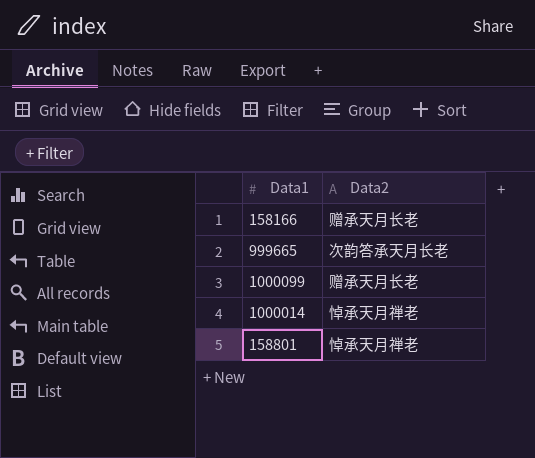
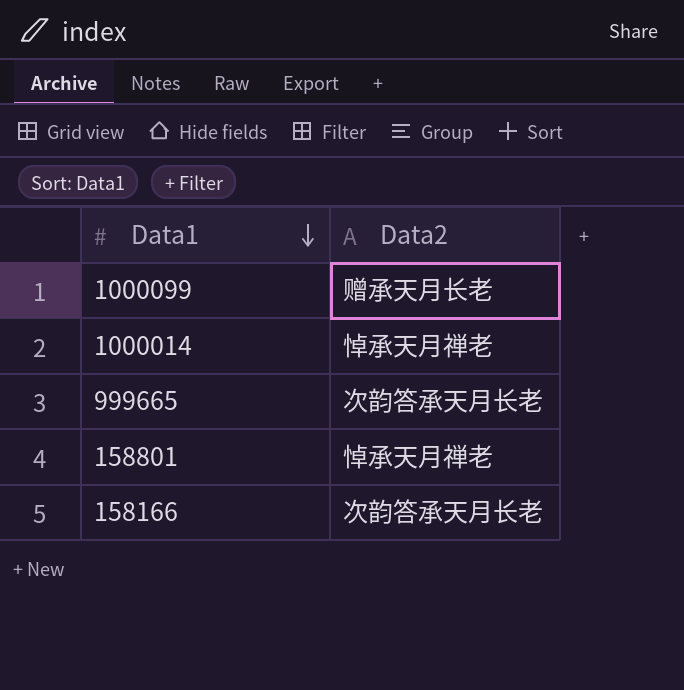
row order: none -> Data1 descending
158166 | Data2: 赠承天月长老 -> 次韵答承天月长老

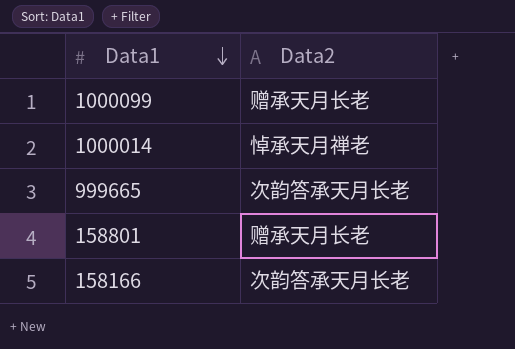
158801 | Data2: 悼承天月禅老 -> 赠承天月长老

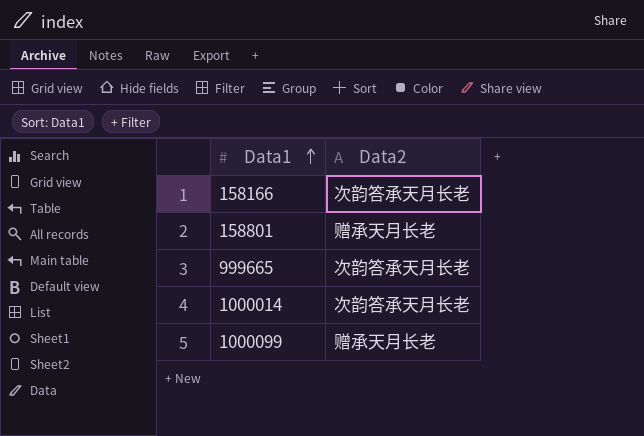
row order: Data1 descending -> Data1 ascending
1000014 | Data2: 悼承天月禅老 -> 次韵答承天月长老

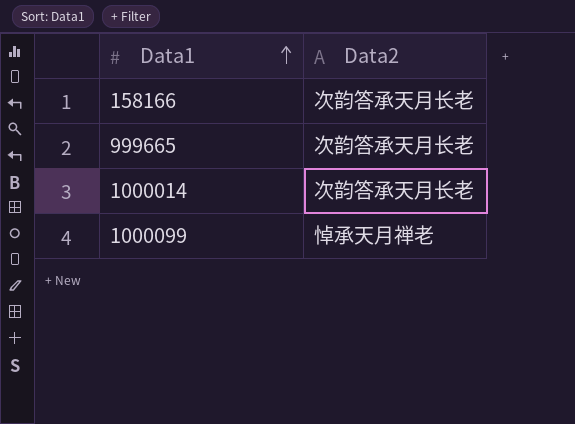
row 158801: 赠承天月长老 -> none
1000099 | Data2: 赠承天月长老 -> 悼承天月禅老

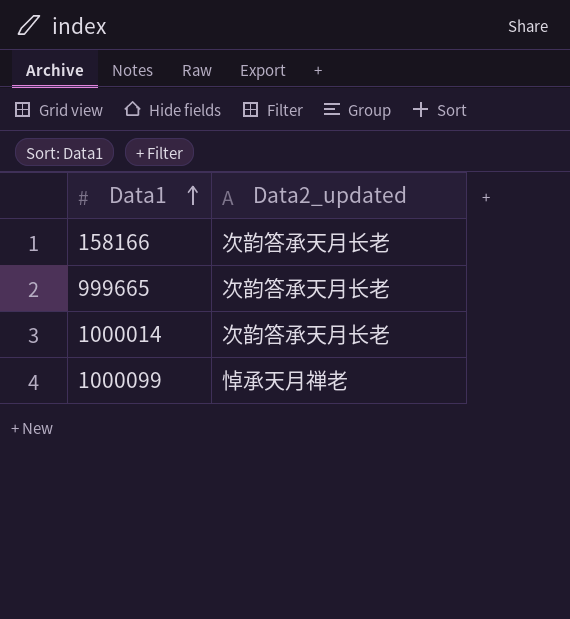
column name: Data2 -> Data2_updated

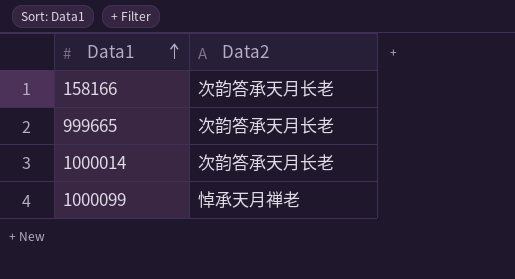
column name: Data2_updated -> Data2

